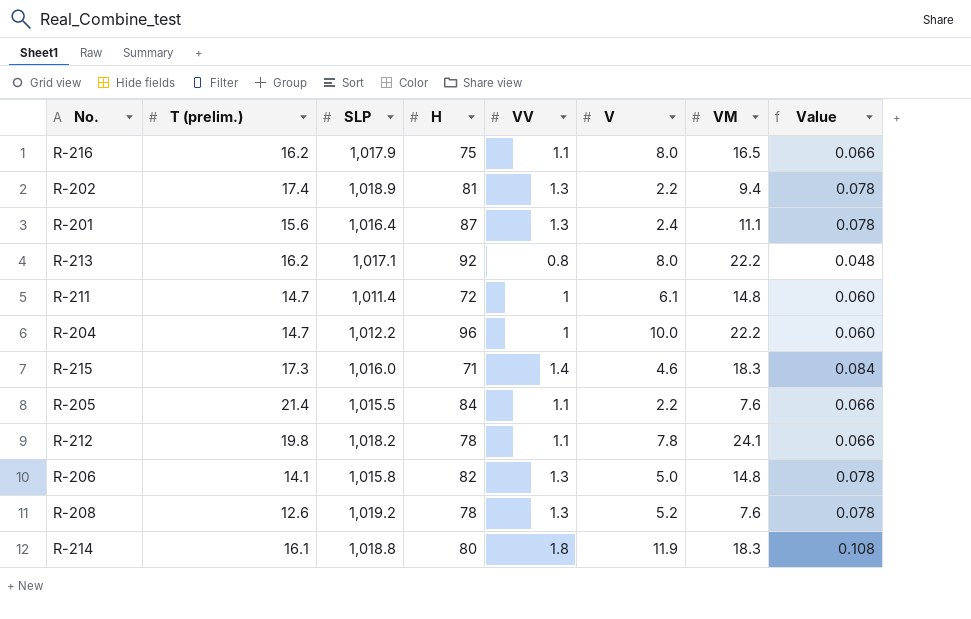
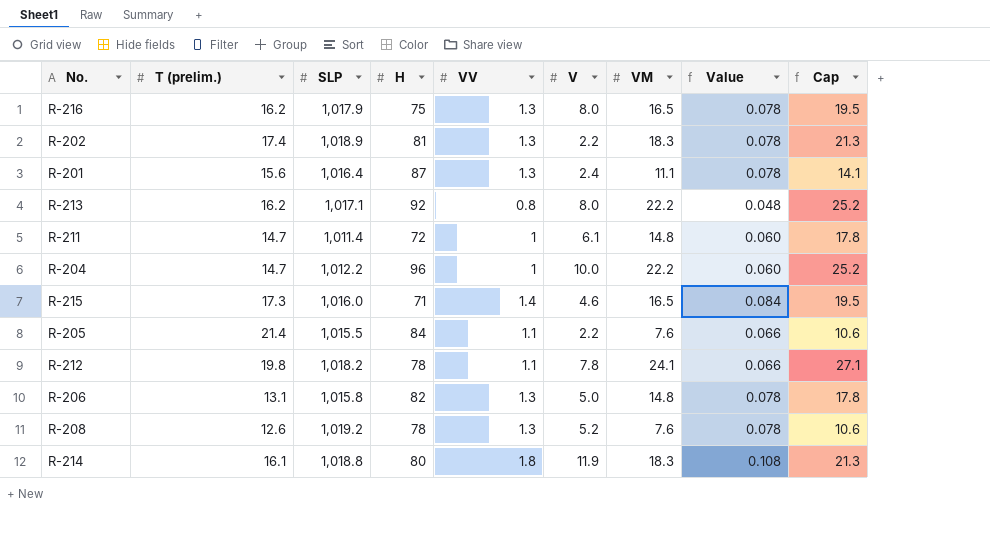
column Cap | formula: none -> [VM] + 3
R-216 | VV: 1.1 -> 1.3
R-216 | Value: 0.066 -> 0.078
R-202 | VM: 9.4 -> 18.3
R-215 | VM: 18.3 -> 16.5
R-206 | T (prelim.): 14.1 -> 13.1

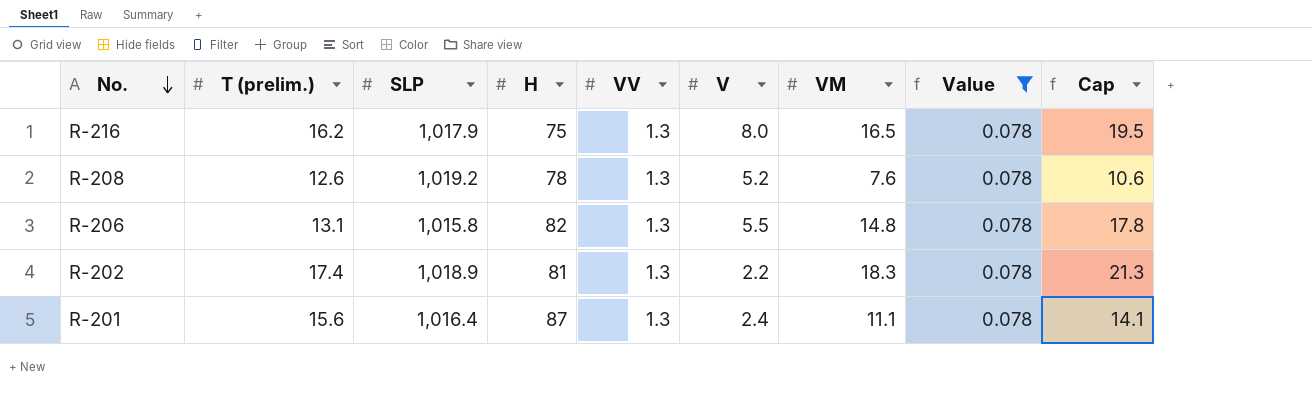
filter: none -> Value = 0.078
row order: none -> No. descending
R-206 | V: 5.0 -> 5.5

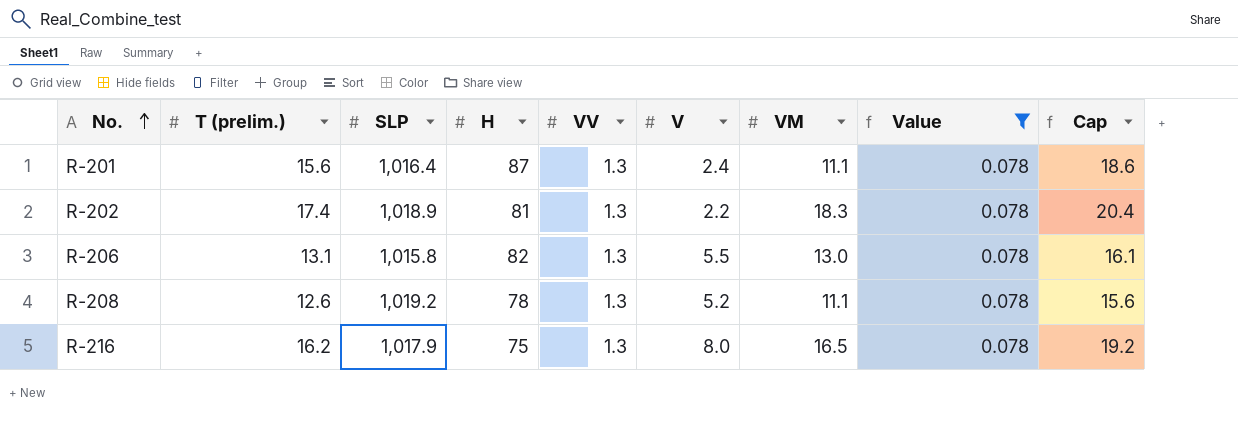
row order: No. descending -> No. ascending
column Cap | formula: [VM] + 3 -> [T (prelim.)] + 3
R-206 | VM: 14.8 -> 13.0
R-208 | VM: 7.6 -> 11.1

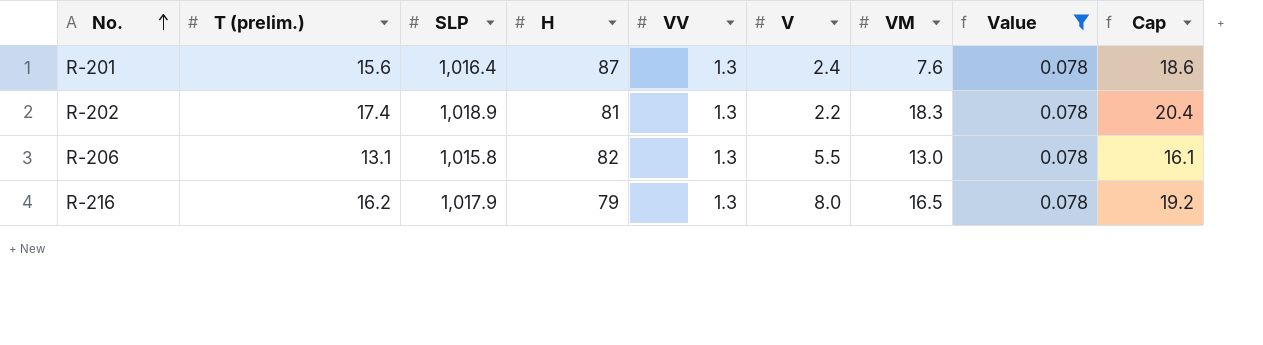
row R-208: 12.6 | 1,019.2 | 78 | 1.3 | 5.2 | 11.1 | 0.078 | 15.6 -> none
R-201 | VM: 11.1 -> 7.6
R-216 | H: 75 -> 79

